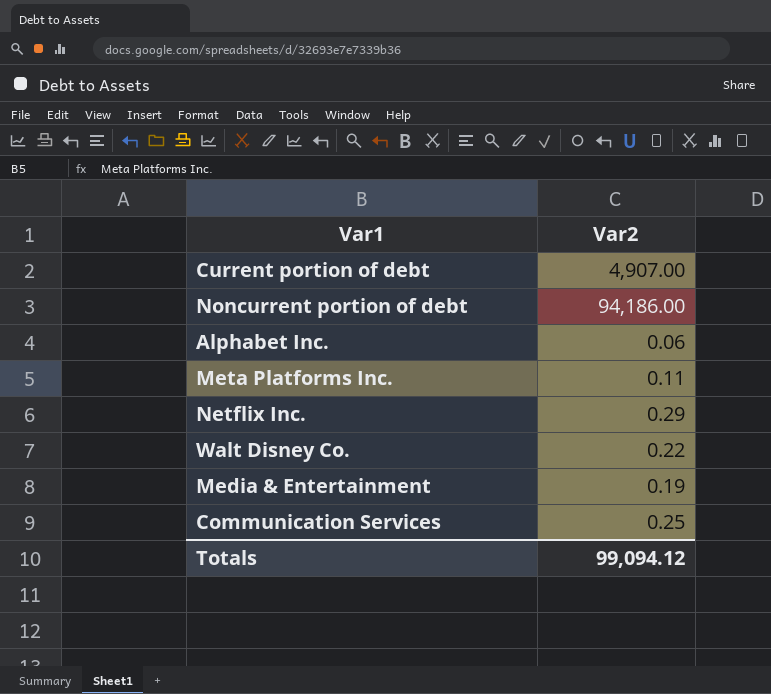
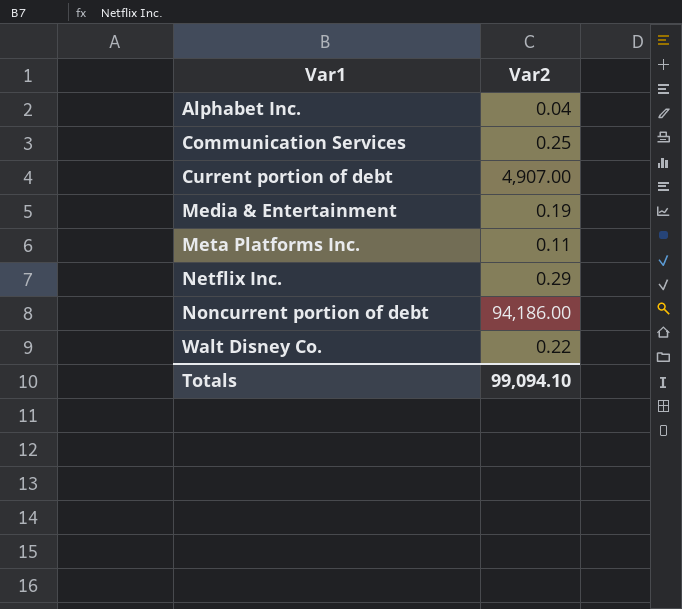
row order: none -> Var1 ascending
Alphabet Inc. | Var2: 0.06 -> 0.04
Totals | Var2: 99,094.12 -> 99,094.10

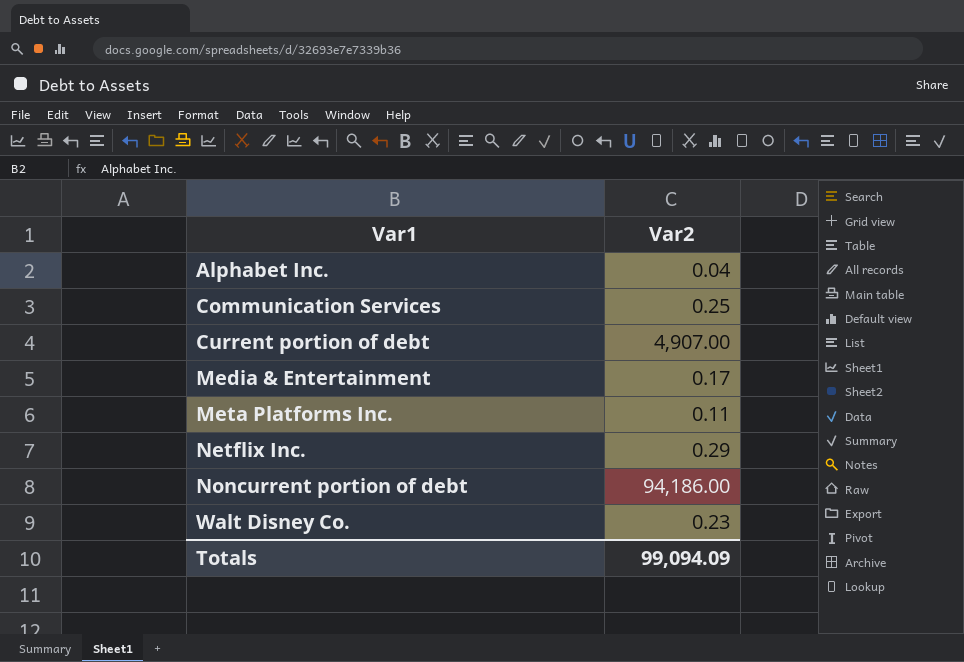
Media & Entertainment | Var2: 0.19 -> 0.17
Walt Disney Co. | Var2: 0.22 -> 0.23
Totals | Var2: 99,094.10 -> 99,094.09

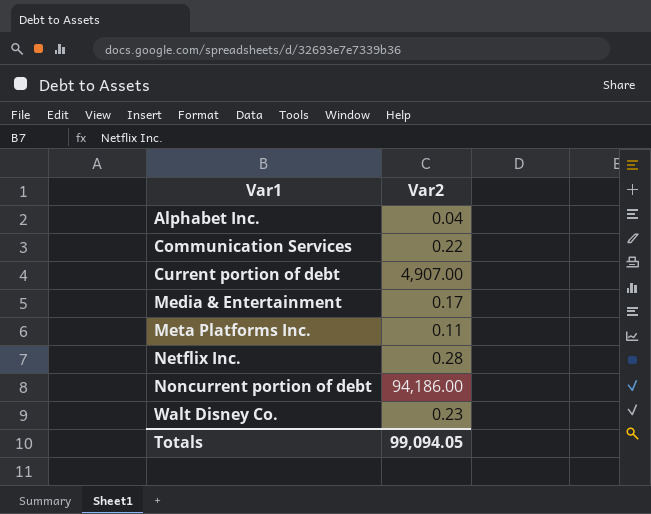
Communication Services | Var2: 0.25 -> 0.22
Netflix Inc. | Var2: 0.29 -> 0.28
Totals | Var2: 99,094.09 -> 99,094.05

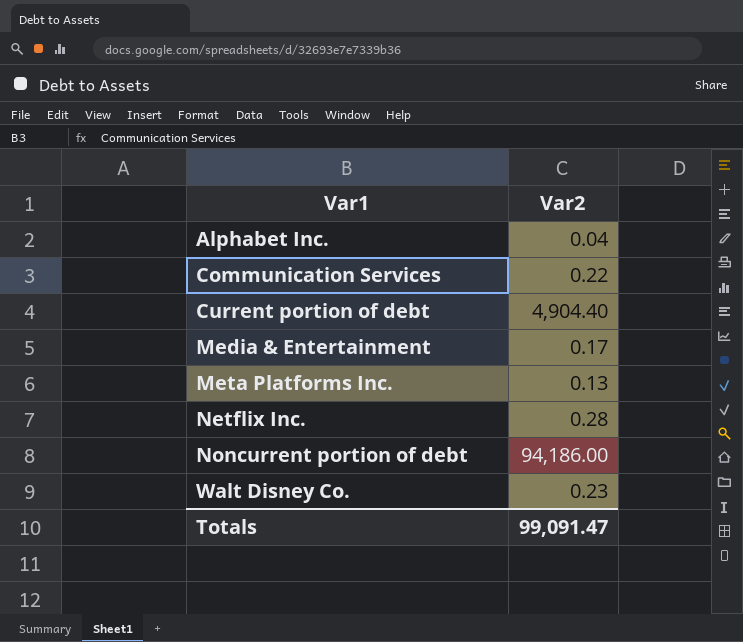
Current portion of debt | Var2: 4,907.00 -> 4,904.40
Meta Platforms Inc. | Var2: 0.11 -> 0.13
Totals | Var2: 99,094.05 -> 99,091.47

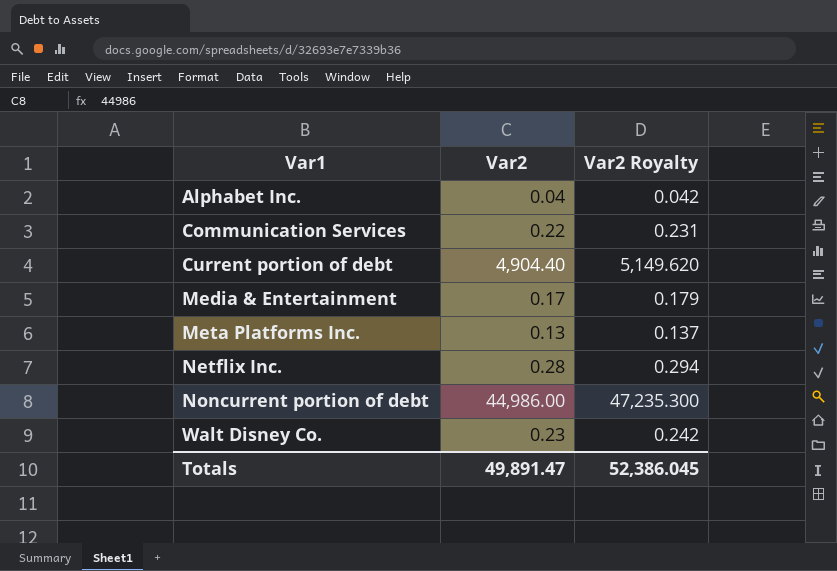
column Var2 Royalty | formula: none -> [Var2] * 1.05
Noncurrent portion of debt | Var2: 94,186.00 -> 44,986.00
Totals | Var2: 99,091.47 -> 49,891.47

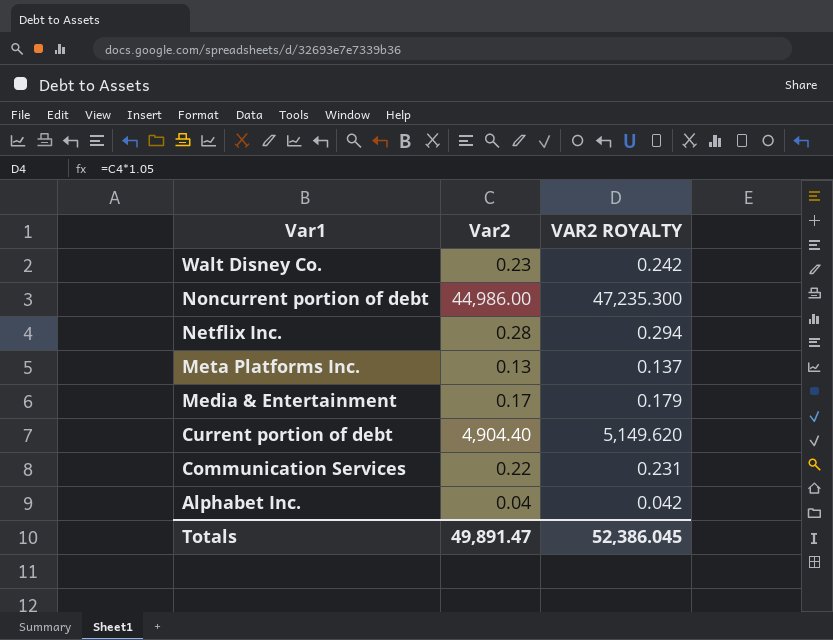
row order: Var1 ascending -> Var1 descending
column name: Var2 Royalty -> VAR2 ROYALTY

